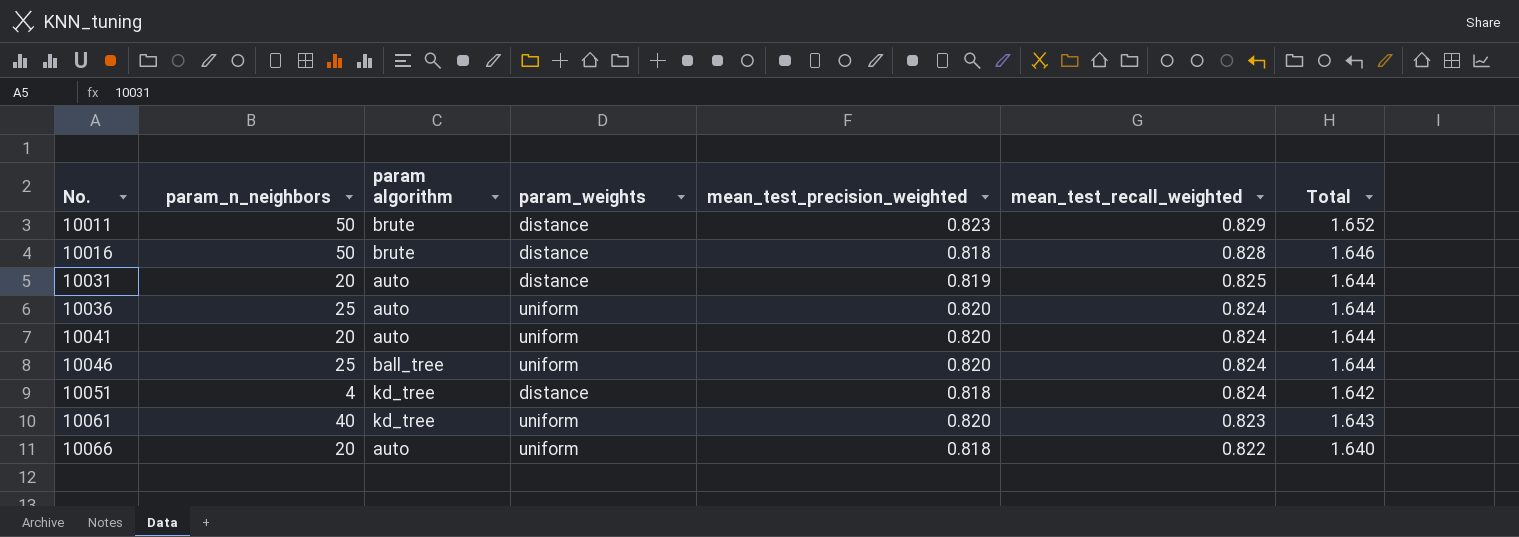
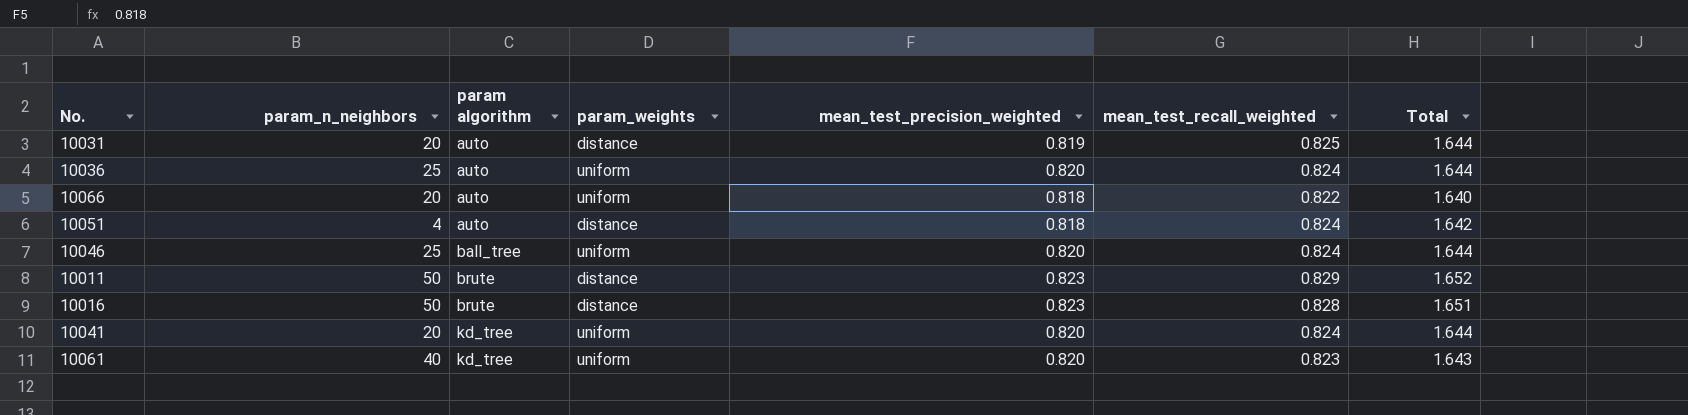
row order: No. ascending -> param algorithm ascending
10051 | param algorithm: kd_tree -> auto
10016 | mean_test_precision_weighted: 0.818 -> 0.823
10016 | Total: 1.646 -> 1.651
10041 | param algorithm: auto -> kd_tree

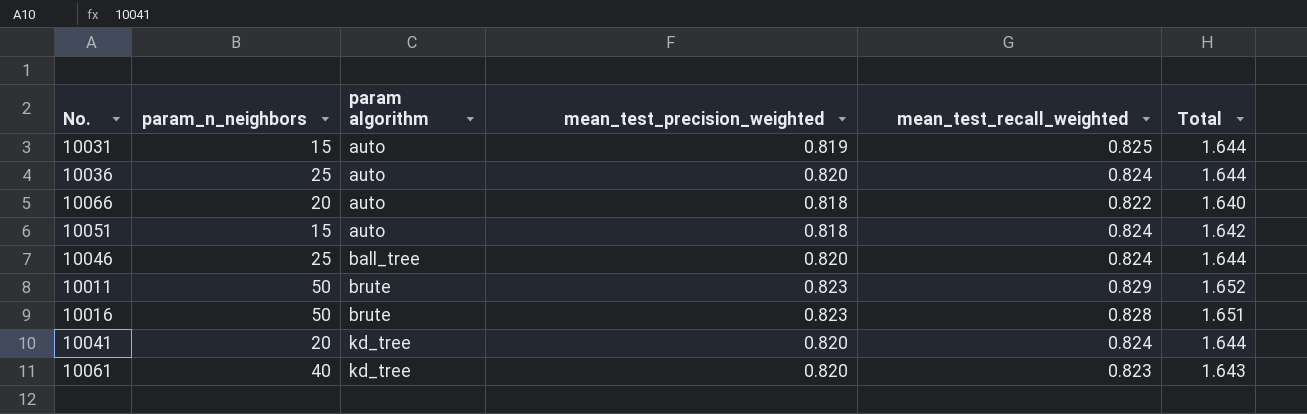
column param_weights | position: 4 -> none
10031 | param_n_neighbors: 20 -> 15
10051 | param_n_neighbors: 4 -> 15

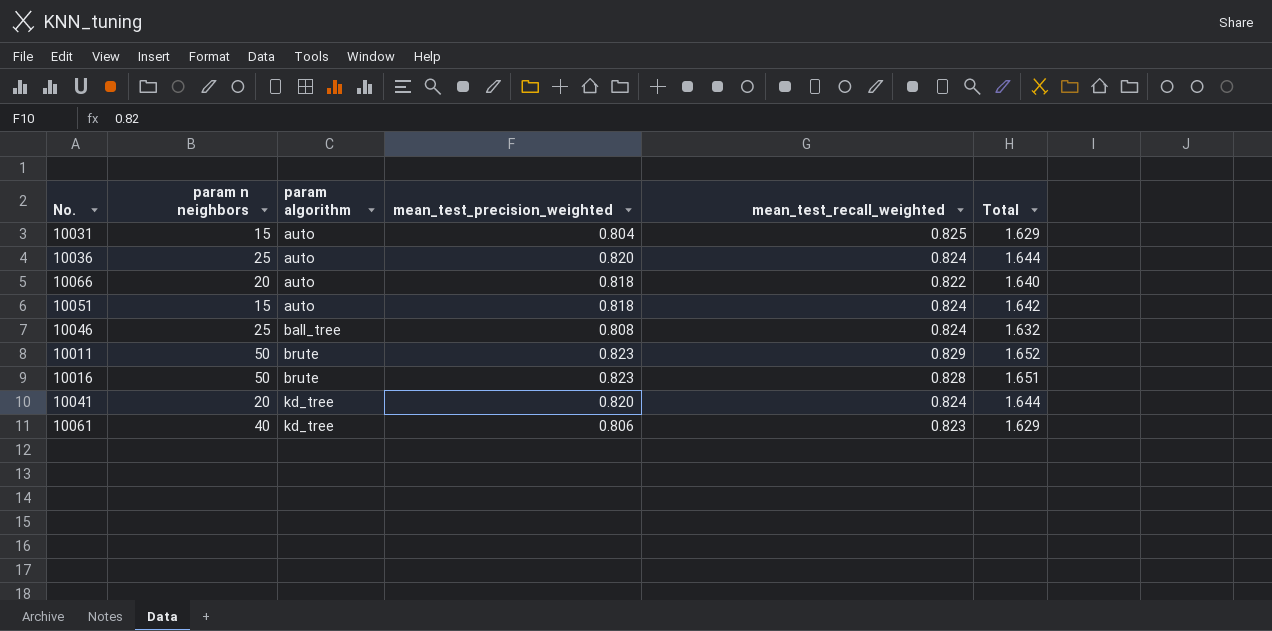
column name: param_n_neighbors -> param n neighbors
10031 | mean_test_precision_weighted: 0.819 -> 0.804
10031 | Total: 1.644 -> 1.629
10046 | mean_test_precision_weighted: 0.820 -> 0.808
10046 | Total: 1.644 -> 1.632
10061 | mean_test_precision_weighted: 0.820 -> 0.806
10061 | Total: 1.643 -> 1.629

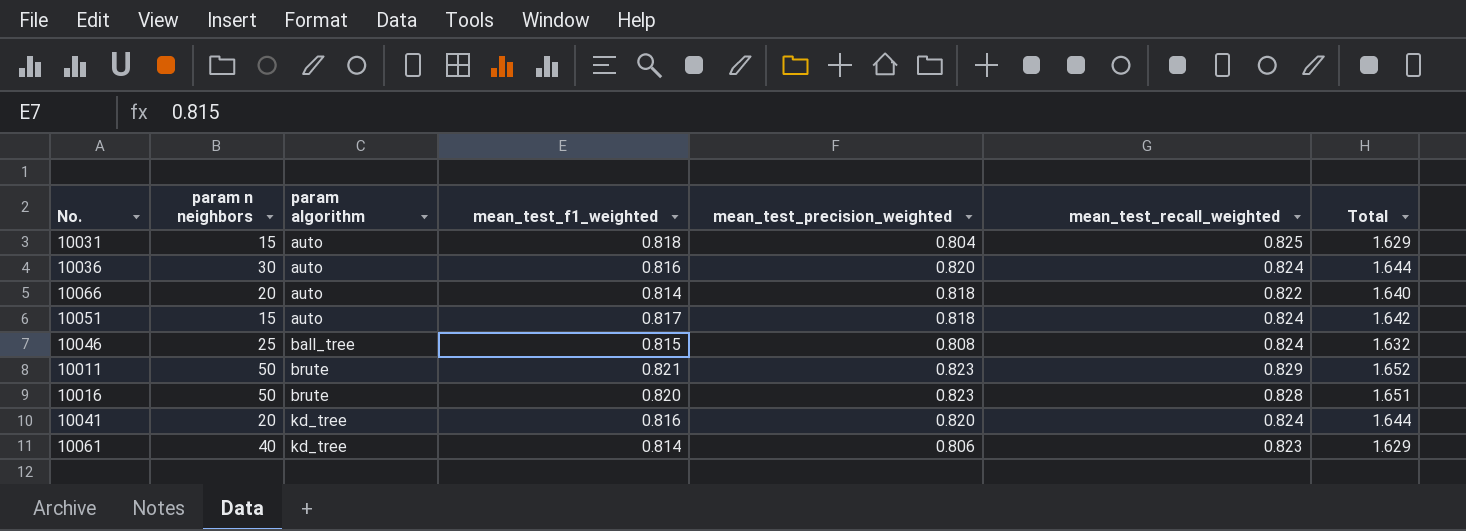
column mean_test_f1_weighted | position: none -> 4
10036 | param n neighbors: 25 -> 30

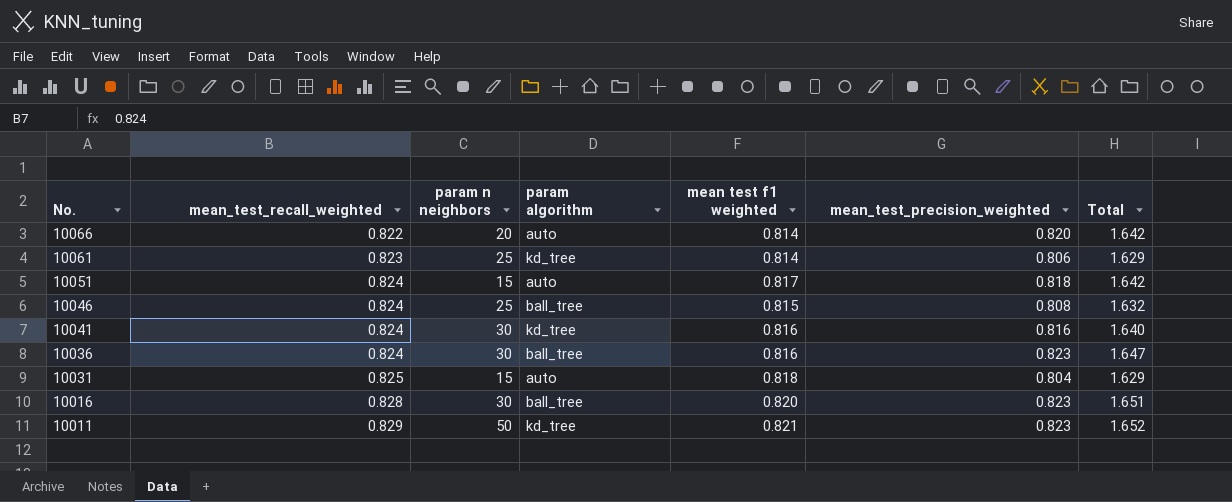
row order: param algorithm ascending -> No. descending
column mean_test_recall_weighted | position: 6 -> 2
column name: mean_test_f1_weighted -> mean test f1 weighted
10066 | mean_test_precision_weighted: 0.818 -> 0.820
10066 | Total: 1.640 -> 1.642
10061 | param n neighbors: 40 -> 25
10041 | param n neighbors: 20 -> 30
10041 | mean_test_precision_weighted: 0.820 -> 0.816
10041 | Total: 1.644 -> 1.640
10036 | param algorithm: auto -> ball_tree
10036 | mean_test_precision_weighted: 0.820 -> 0.823
10036 | Total: 1.644 -> 1.647
10016 | param n neighbors: 50 -> 30
10016 | param algorithm: brute -> ball_tree
10011 | param algorithm: brute -> kd_tree

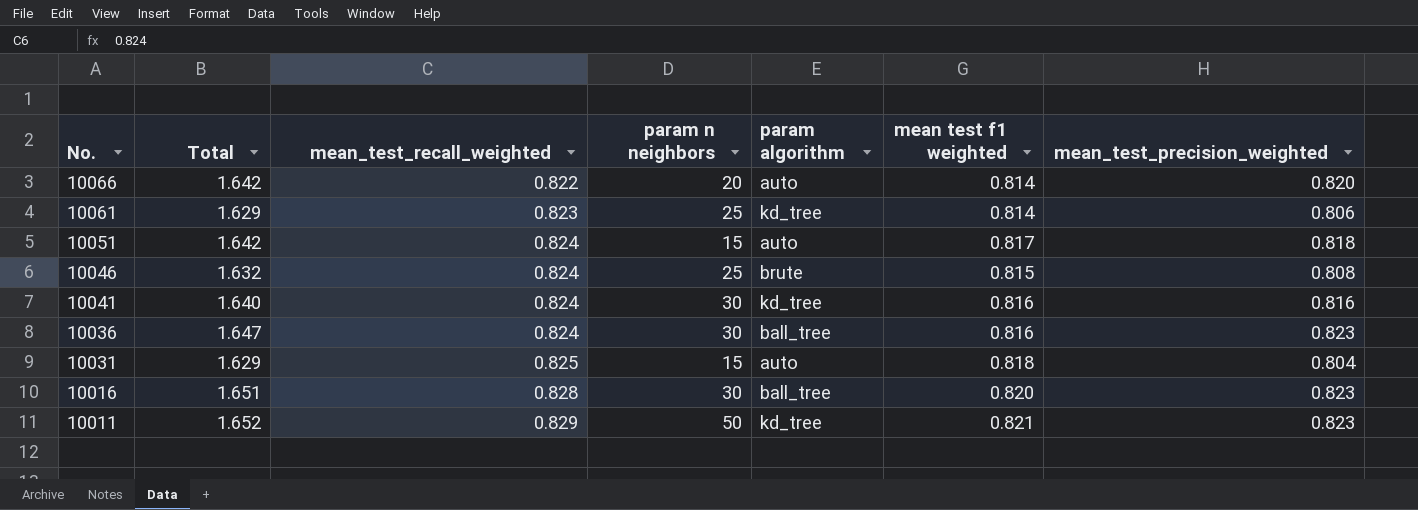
column Total | position: 7 -> 2
10046 | param algorithm: ball_tree -> brute

